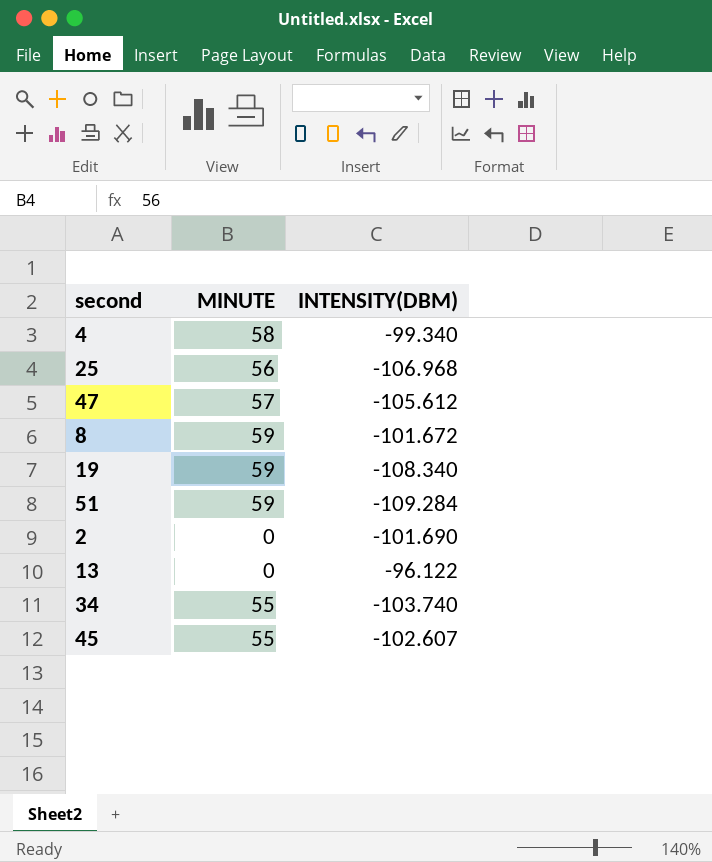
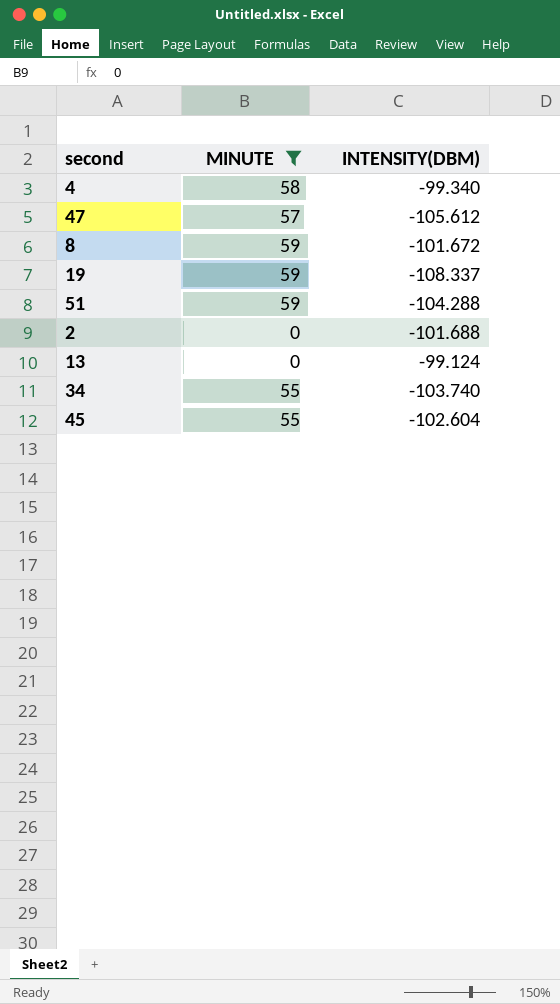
filter: none -> MINUTE != 56
19 | INTENSITY(DBM): -108.340 -> -108.337
51 | INTENSITY(DBM): -109.284 -> -104.288
2 | INTENSITY(DBM): -101.690 -> -101.688
13 | INTENSITY(DBM): -96.122 -> -99.124
45 | INTENSITY(DBM): -102.607 -> -102.604

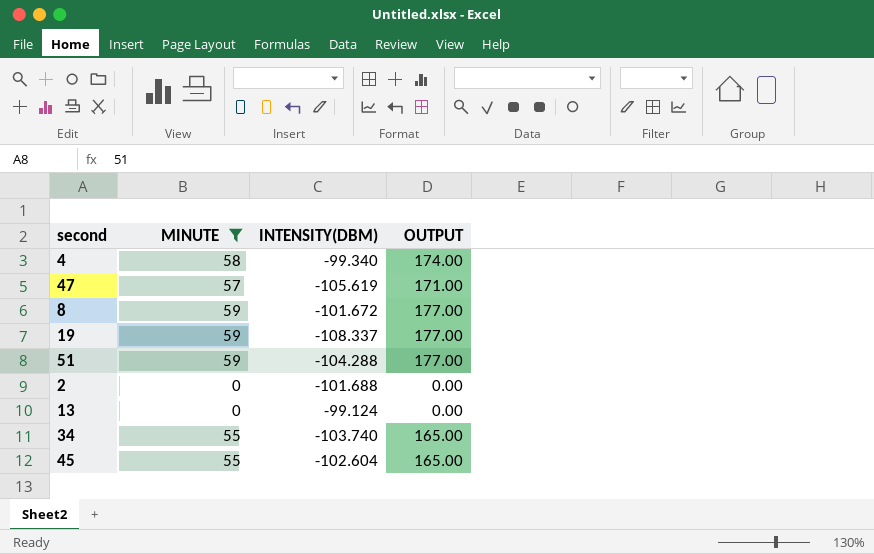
column OUTPUT | formula: none -> [MINUTE] * 3
47 | INTENSITY(DBM): -105.612 -> -105.619

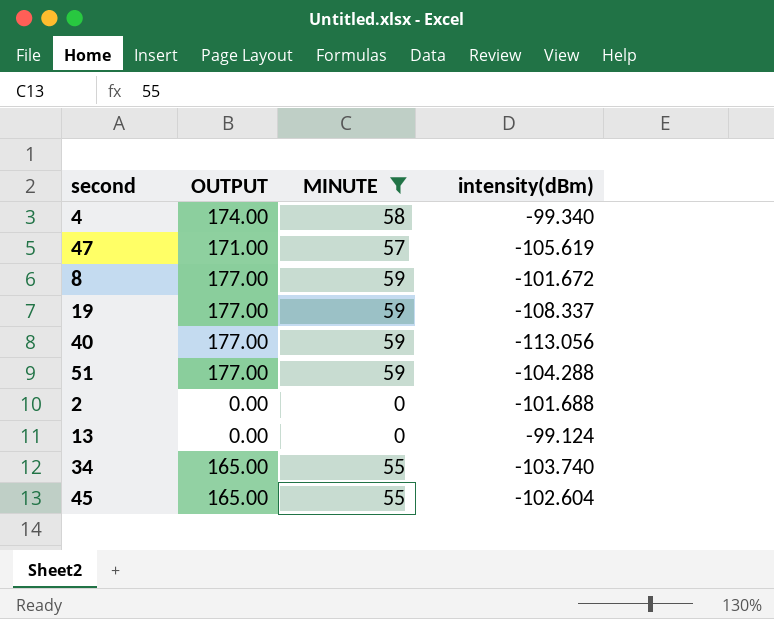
column OUTPUT | position: 4 -> 2
column name: INTENSITY(DBM) -> intensity(dBm)
row 40: none -> 177.00 | 59 | -113.056

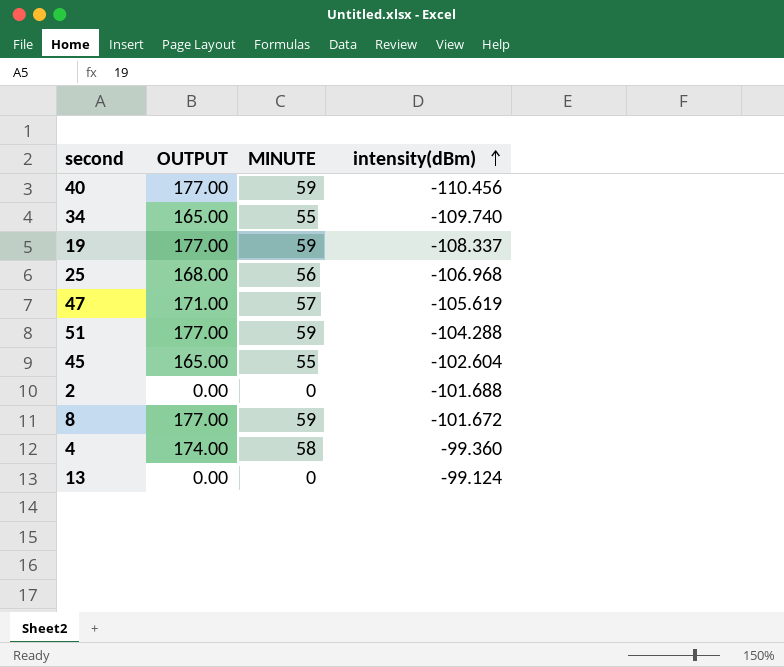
filter: MINUTE != 56 -> none
row order: none -> intensity(dBm) ascending
40 | intensity(dBm): -113.056 -> -110.456
34 | intensity(dBm): -103.740 -> -109.740
4 | intensity(dBm): -99.340 -> -99.360

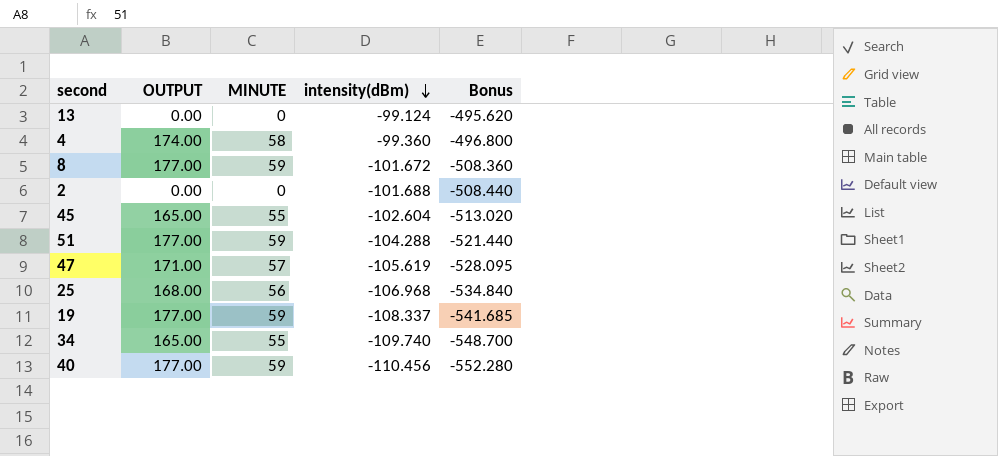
row order: intensity(dBm) ascending -> intensity(dBm) descending
column Bonus | formula: none -> [intensity(dBm)] * 5

